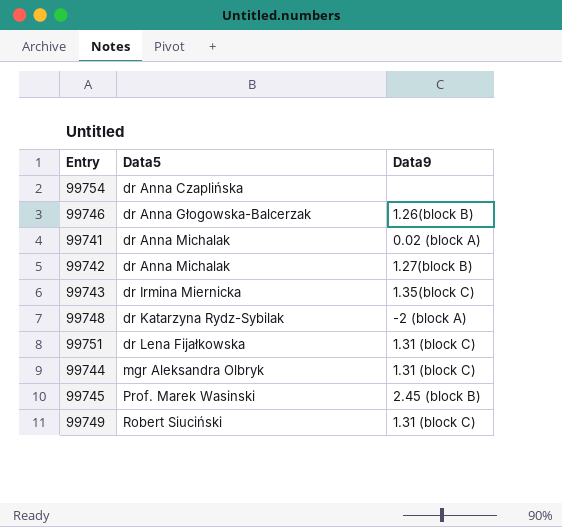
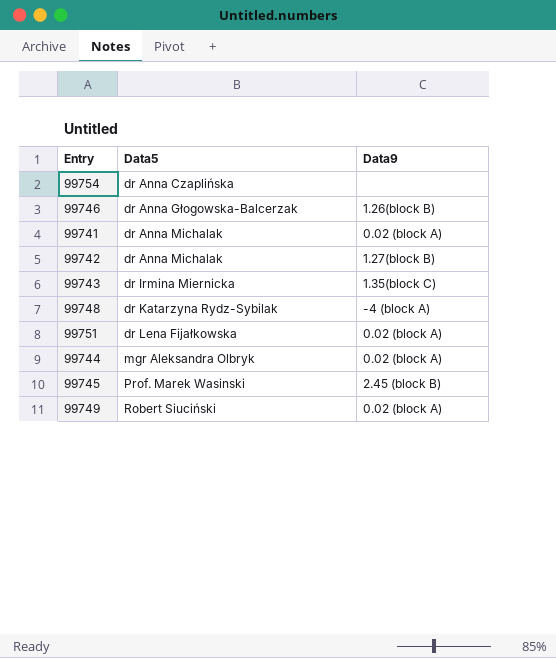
99748 | Data9: -2 (block A) -> -4 (block A)
99751 | Data9: 1.31 (block C) -> 0.02 (block A)
99744 | Data9: 1.31 (block C) -> 0.02 (block A)
99749 | Data9: 1.31 (block C) -> 0.02 (block A)

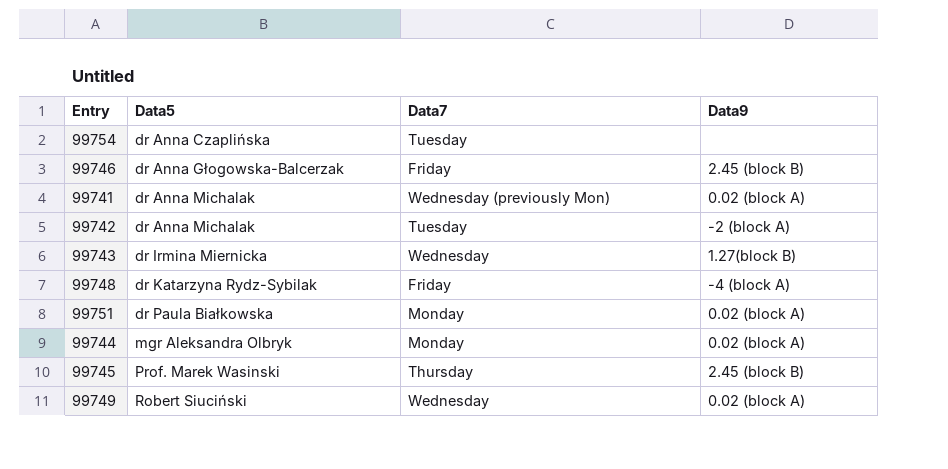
column Data7 | position: none -> 3
99746 | Data9: 1.26(block B) -> 2.45 (block B)
99742 | Data9: 1.27(block B) -> -2 (block A)
99743 | Data9: 1.35(block C) -> 1.27(block B)
99751 | Data5: dr Lena Fijałkowska -> dr Paula Białkowska

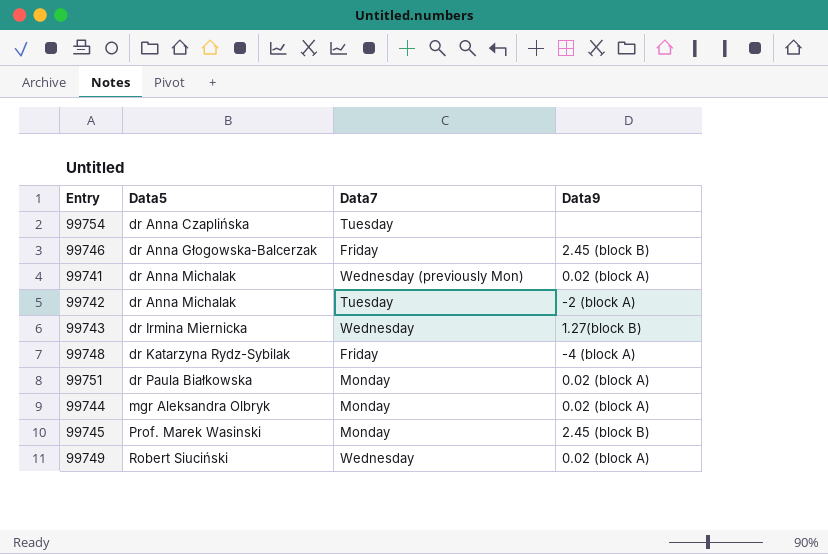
99745 | Data7: Thursday -> Monday

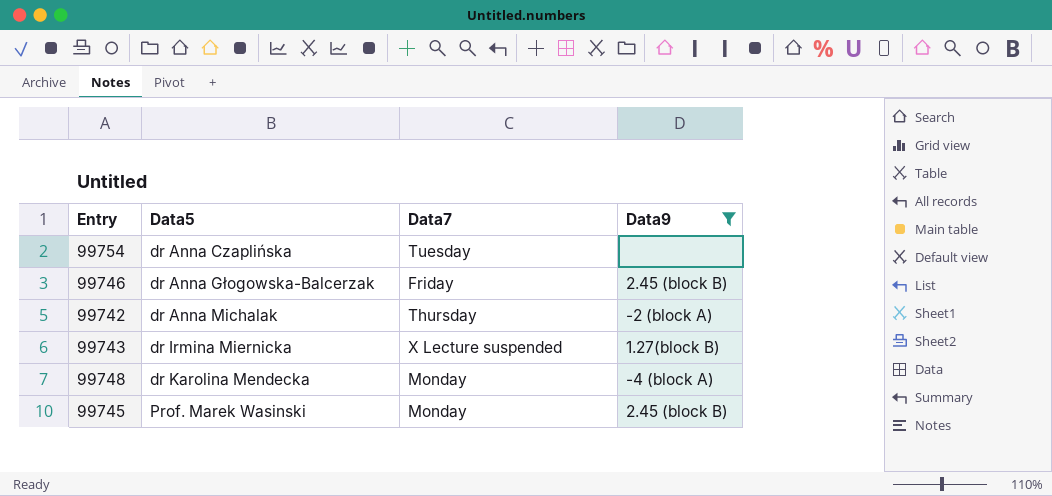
filter: none -> Data9 != 0.02 (block A)
99742 | Data7: Tuesday -> Thursday
99743 | Data7: Wednesday -> X Lecture suspended
99748 | Data5: dr Katarzyna Rydz-Sybilak -> dr Karolina Mendecka
99748 | Data7: Friday -> Monday

